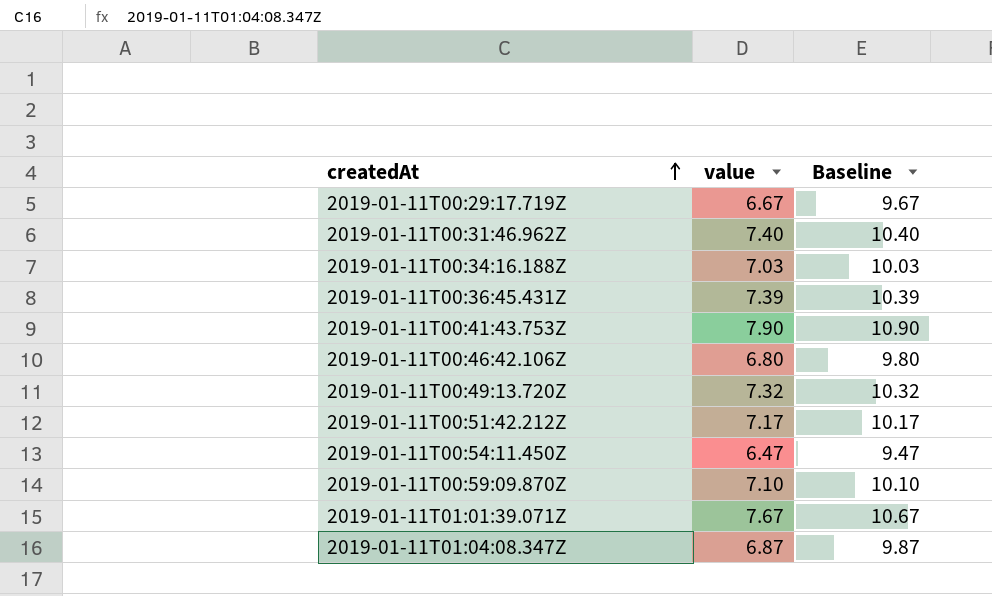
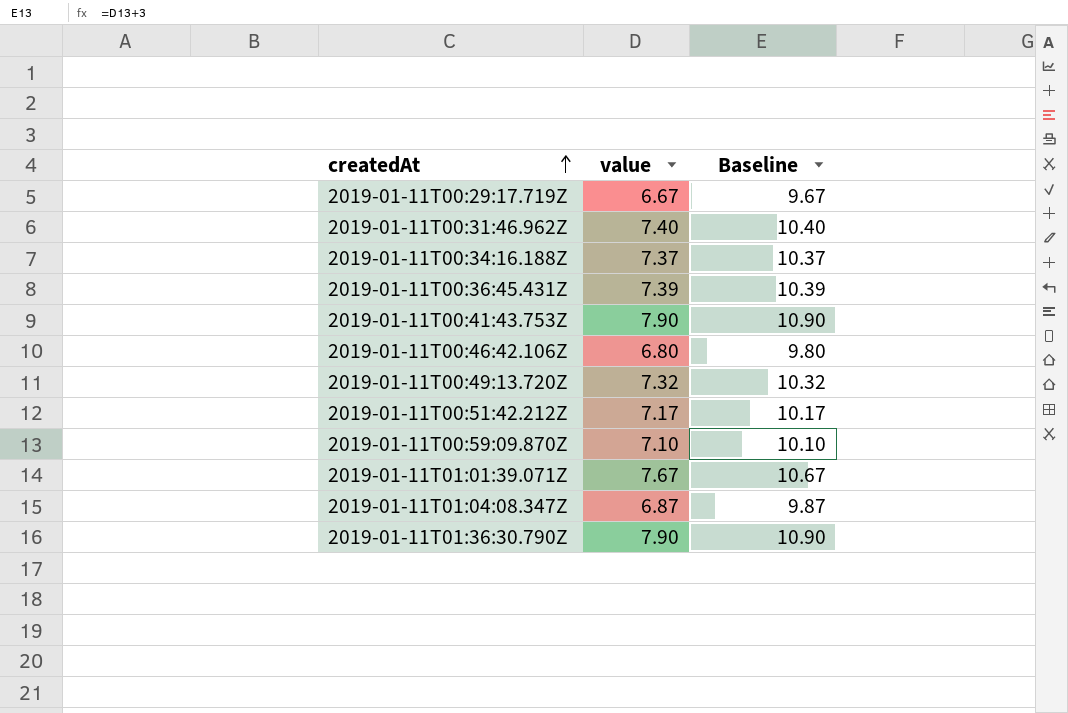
row 2019-01-11T00:54:11.450Z: 6.47 | 9.47 -> none
2019-01-11T00:34:16.188Z | value: 7.03 -> 7.37
2019-01-11T00:34:16.188Z | Baseline: 10.03 -> 10.37
row 2019-01-11T01:36:30.790Z: none -> 7.90 | 10.90

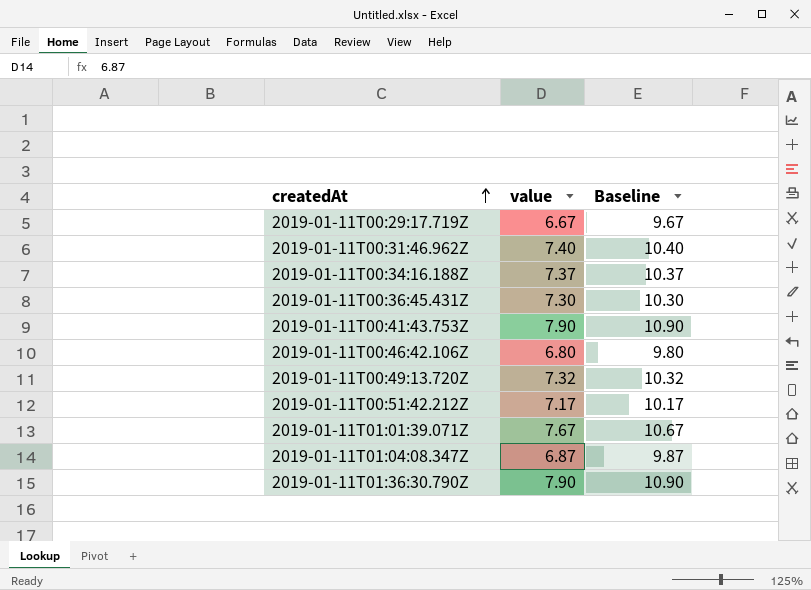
row 2019-01-11T00:59:09.870Z: 7.10 | 10.10 -> none
2019-01-11T00:36:45.431Z | value: 7.39 -> 7.30
2019-01-11T00:36:45.431Z | Baseline: 10.39 -> 10.30

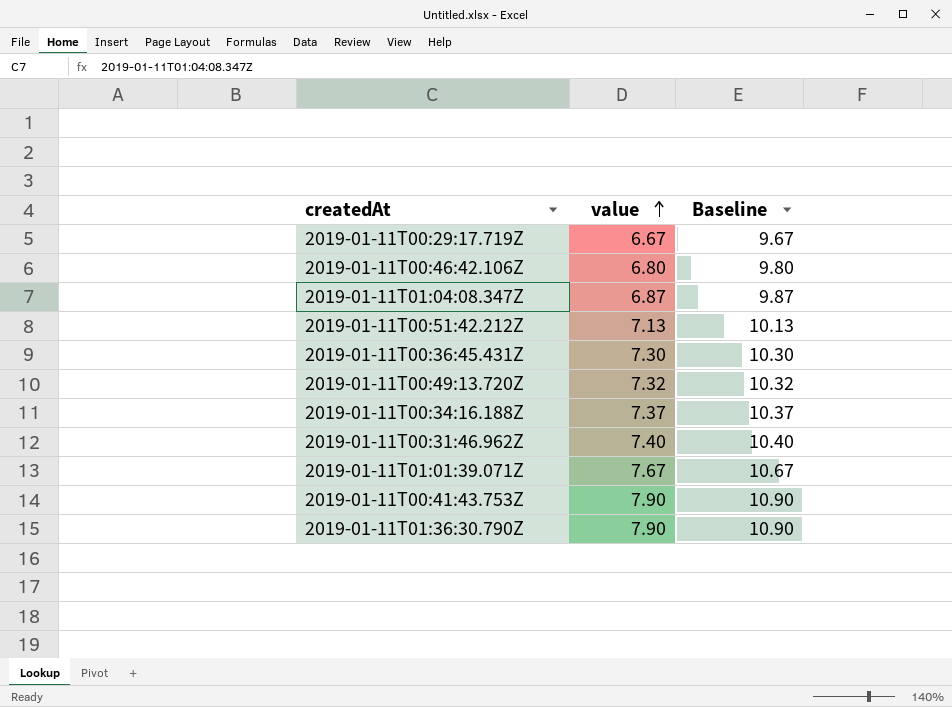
row order: createdAt ascending -> value ascending
2019-01-11T00:51:42.212Z | value: 7.17 -> 7.13
2019-01-11T00:51:42.212Z | Baseline: 10.17 -> 10.13

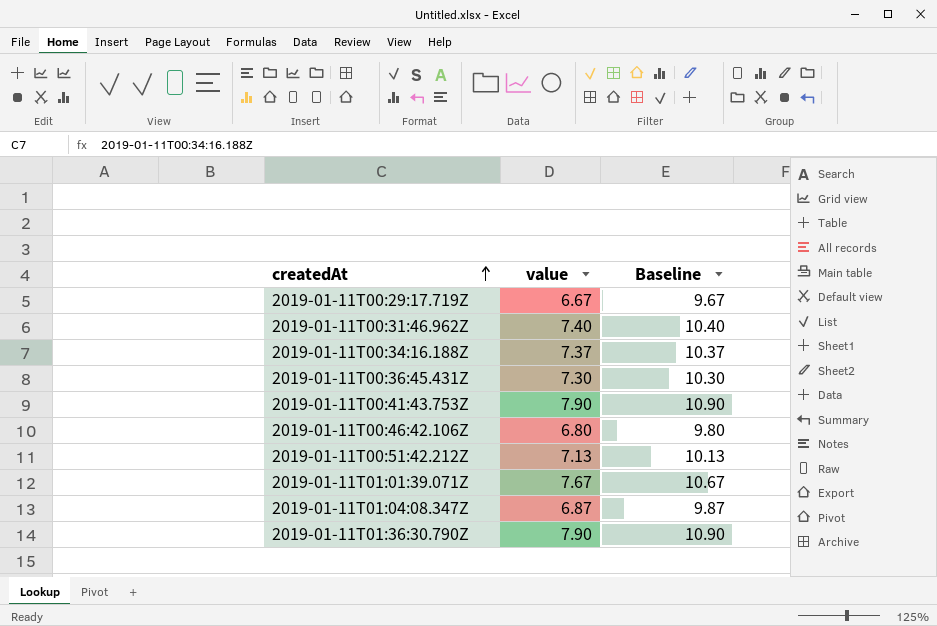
row order: value ascending -> createdAt ascending
row 2019-01-11T00:49:13.720Z: 7.32 | 10.32 -> none

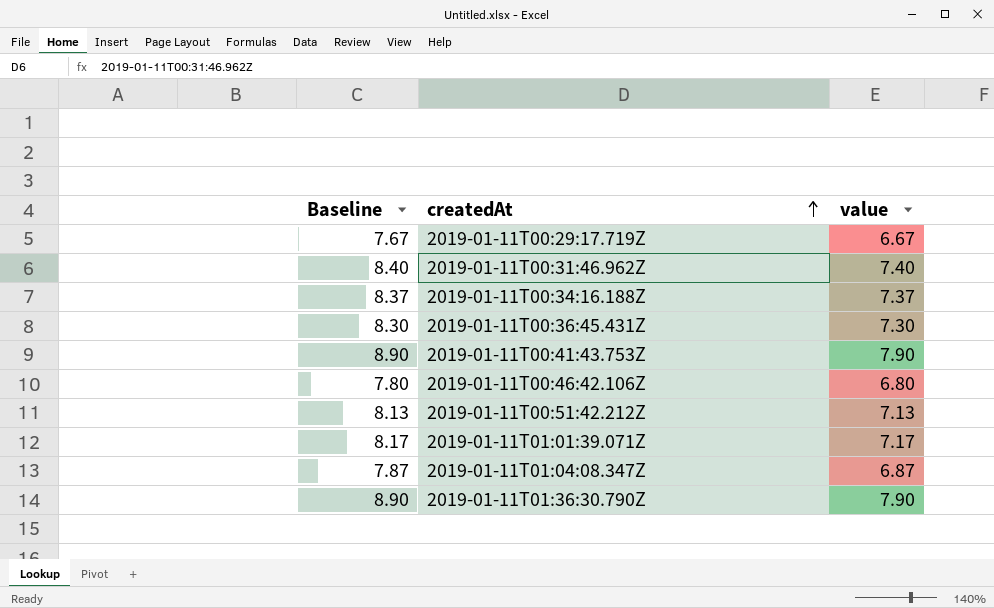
column Baseline | formula: [value] + 3 -> [value] + 1
column Baseline | position: 3 -> 1
2019-01-11T01:01:39.071Z | value: 7.67 -> 7.17

